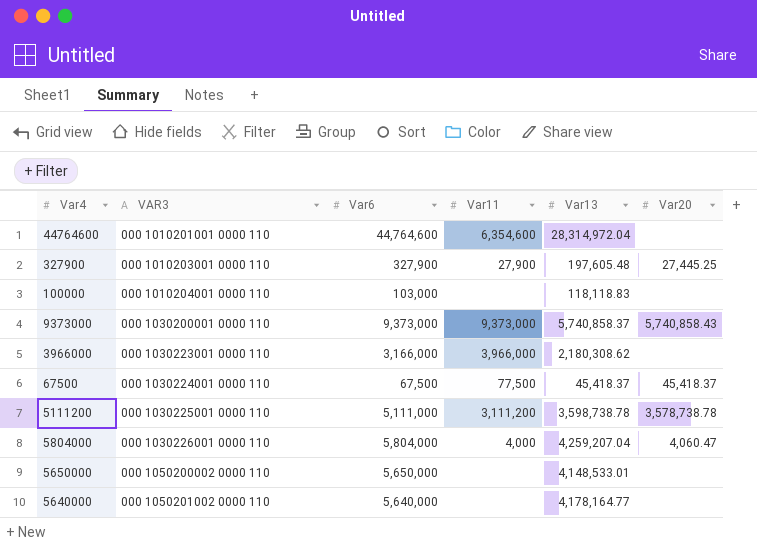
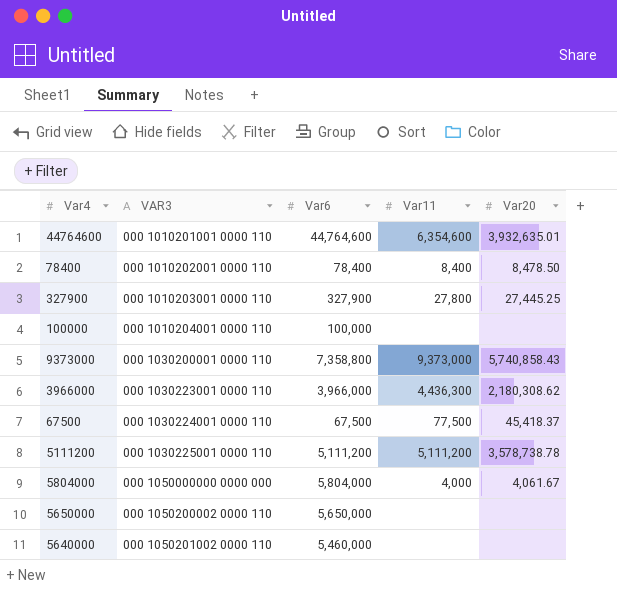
column Var13 | position: 5 -> none
44764600 | Var20: none -> 3,932,635.01
row 78400: none -> 000 1010202001 0000 110 | 78,400 | 8,400 | 8,478.50
327900 | Var11: 27,900 -> 27,800
100000 | Var6: 103,000 -> 100,000
9373000 | Var6: 9,373,000 -> 7,358,800
3966000 | Var6: 3,166,000 -> 3,966,000
3966000 | Var11: 3,966,000 -> 4,436,300
3966000 | Var20: none -> 2,180,308.62
5111200 | Var6: 5,111,000 -> 5,111,200
5111200 | Var11: 3,111,200 -> 5,111,200
5804000 | VAR3: 000 1030226001 0000 110 -> 000 1050000000 0000 000
5804000 | Var20: 4,060.47 -> 4,061.67
5640000 | Var6: 5,640,000 -> 5,460,000

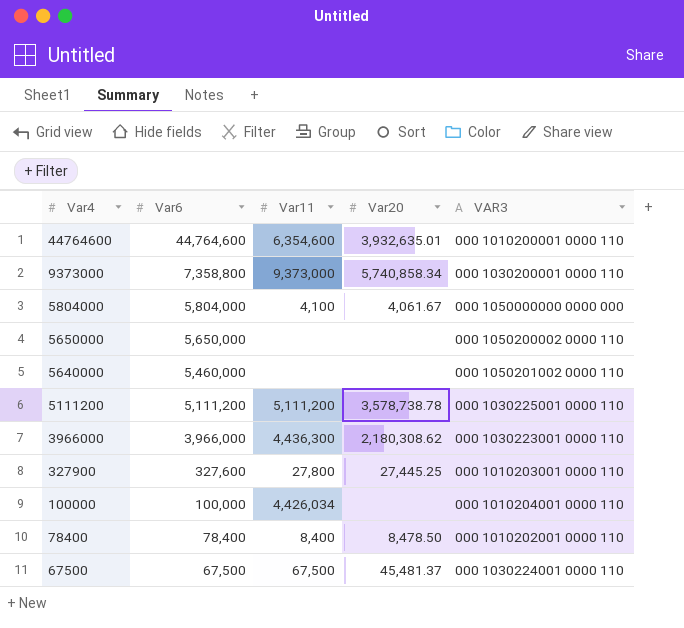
row order: VAR3 ascending -> Var4 descending
column VAR3 | position: 2 -> 5
44764600 | VAR3: 000 1010201001 0000 110 -> 000 1010200001 0000 110
9373000 | Var20: 5,740,858.43 -> 5,740,858.34
5804000 | Var11: 4,000 -> 4,100
327900 | Var6: 327,900 -> 327,600
100000 | Var11: none -> 4,426,034
67500 | Var11: 77,500 -> 67,500
67500 | Var20: 45,418.37 -> 45,481.37

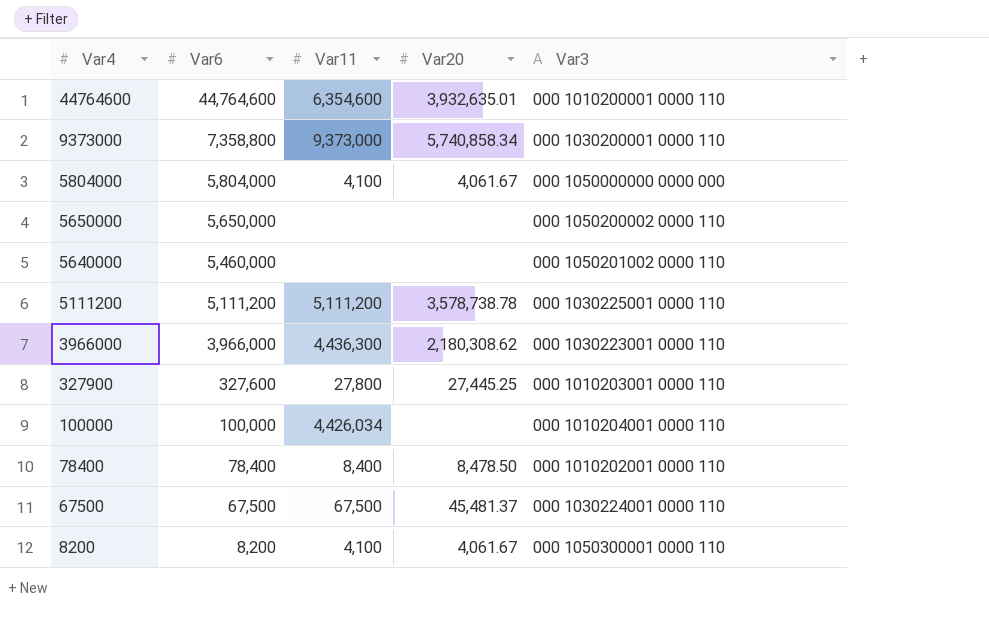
column name: VAR3 -> Var3
row 8200: none -> 8,200 | 4,100 | 4,061.67 | 000 1050300001 0000 110

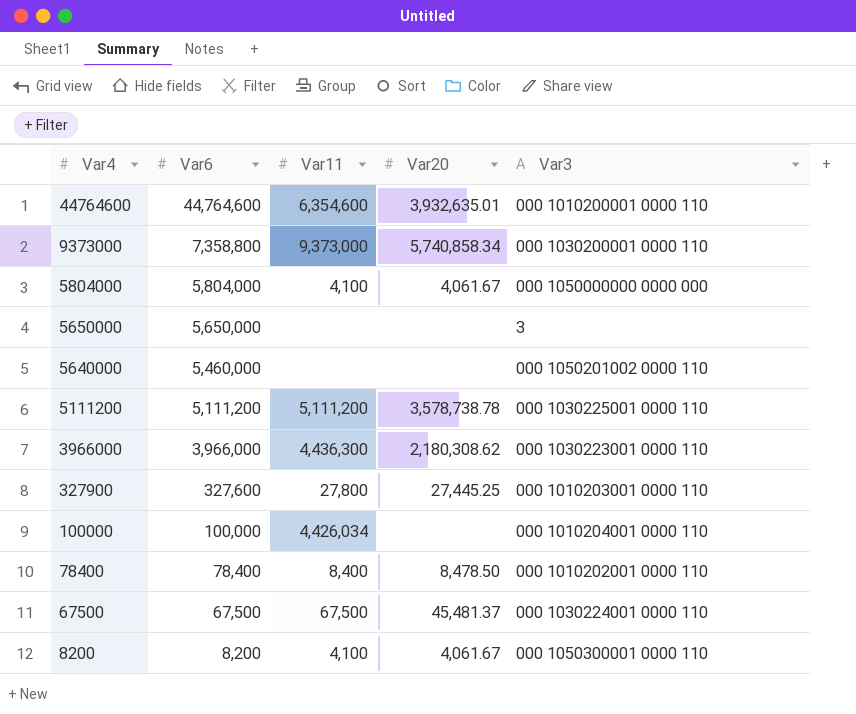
5650000 | Var3: 000 1050200002 0000 110 -> 3

